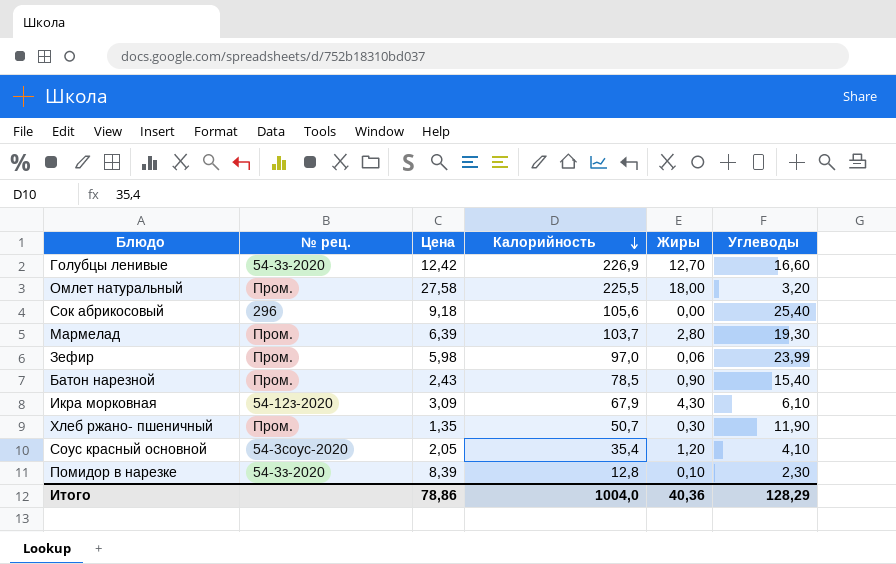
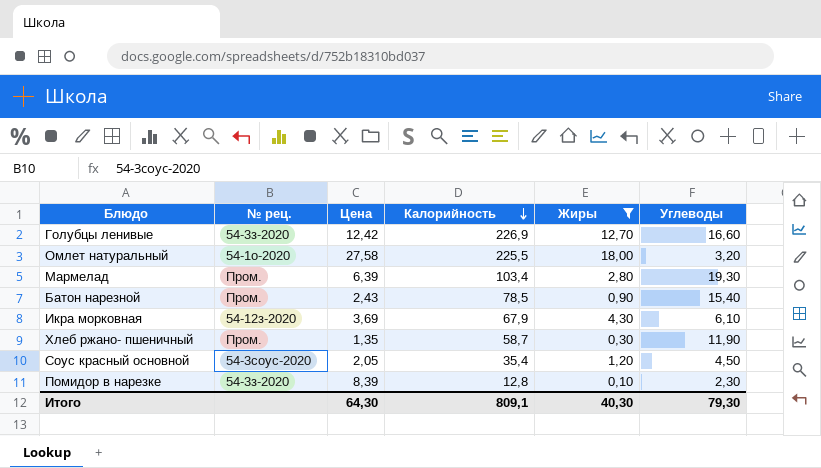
filter: none -> Жиры >= 0,10
Омлет натуральный | № рец.: Пром. -> 54-1о-2020
Мармелад | Калорийность: 103,7 -> 103,4
Икра морковная | Цена: 3,09 -> 3,69
Хлеб ржано- пшеничный | Калорийность: 50,7 -> 58,7
Соус красный основной | Углеводы: 4,10 -> 4,50
Итого | Цена: 78,86 -> 64,30
Итого | Калорийность: 1004,0 -> 809,1
Итого | Жиры: 40,36 -> 40,30
Итого | Углеводы: 128,29 -> 79,30

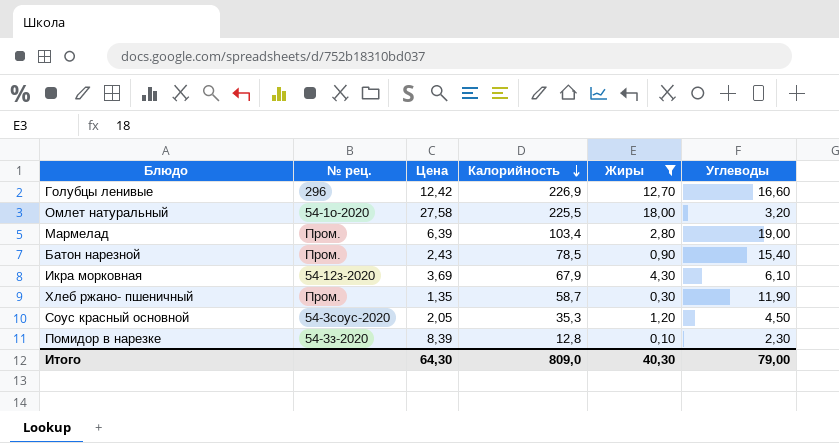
Голубцы ленивые | № рец.: 54-3з-2020 -> 296
Мармелад | Углеводы: 19,30 -> 19,00
Соус красный основной | Калорийность: 35,4 -> 35,3
Итого | Калорийность: 809,1 -> 809,0
Итого | Углеводы: 79,30 -> 79,00

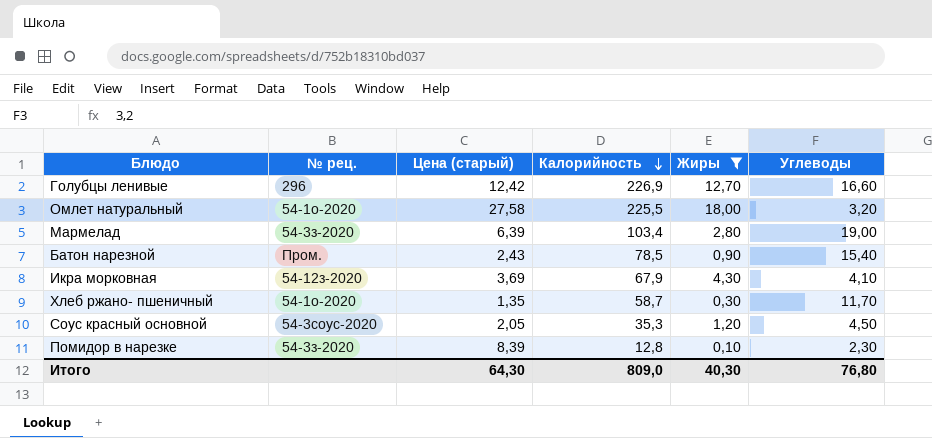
column name: Цена -> Цена (старый)
Мармелад | № рец.: Пром. -> 54-3з-2020
Икра морковная | Углеводы: 6,10 -> 4,10
Хлеб ржано- пшеничный | № рец.: Пром. -> 54-1о-2020
Хлеб ржано- пшеничный | Углеводы: 11,90 -> 11,70
Итого | Углеводы: 79,00 -> 76,80

